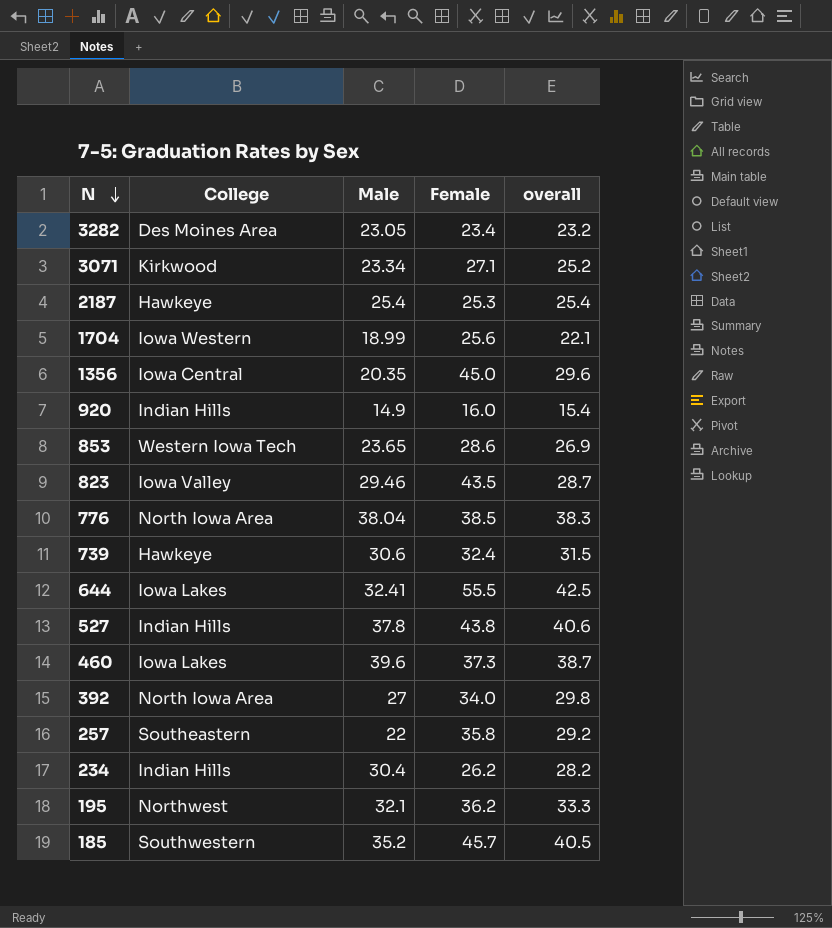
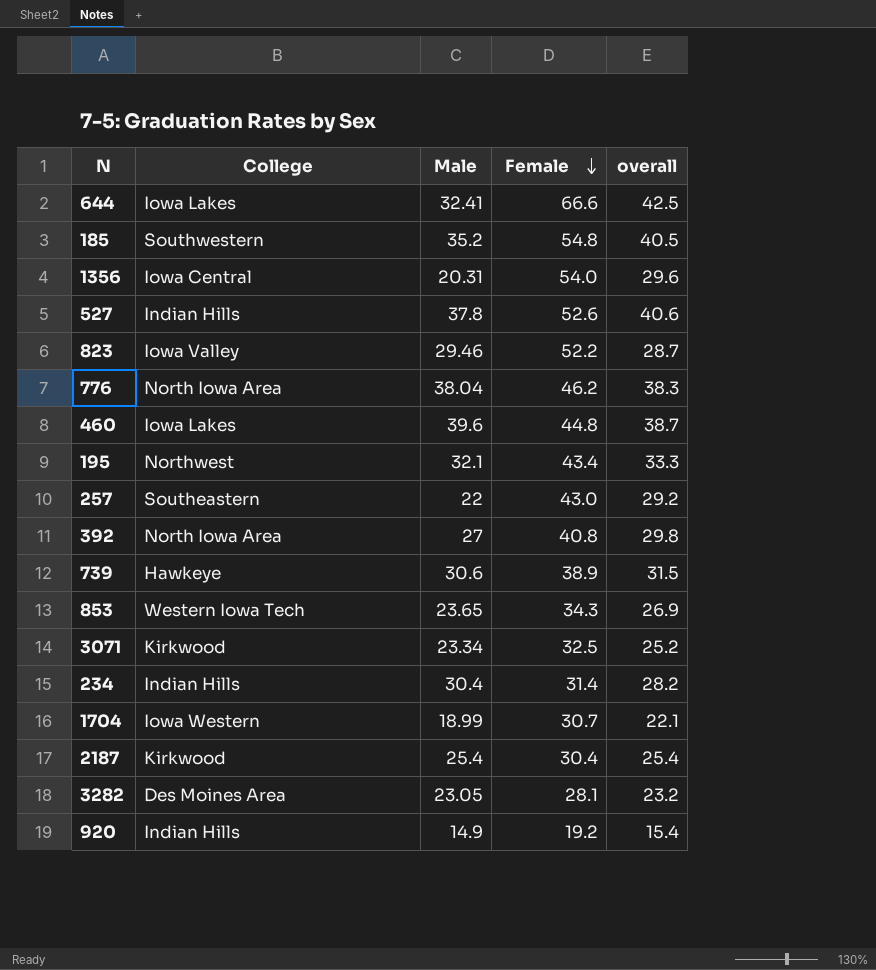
row order: N descending -> Female descending
644 | Female: 55.5 -> 66.6
185 | Female: 45.7 -> 54.8
1356 | Male: 20.35 -> 20.31
1356 | Female: 45.0 -> 54.0
527 | Female: 43.8 -> 52.6
823 | Female: 43.5 -> 52.2
776 | Female: 38.5 -> 46.2
460 | Female: 37.3 -> 44.8
195 | Female: 36.2 -> 43.4
257 | Female: 35.8 -> 43.0
392 | Female: 34.0 -> 40.8
739 | Female: 32.4 -> 38.9
853 | Female: 28.6 -> 34.3
3071 | Female: 27.1 -> 32.5
234 | Female: 26.2 -> 31.4
1704 | Female: 25.6 -> 30.7
2187 | College: Hawkeye -> Kirkwood
2187 | Female: 25.3 -> 30.4
3282 | Female: 23.4 -> 28.1
920 | Female: 16.0 -> 19.2

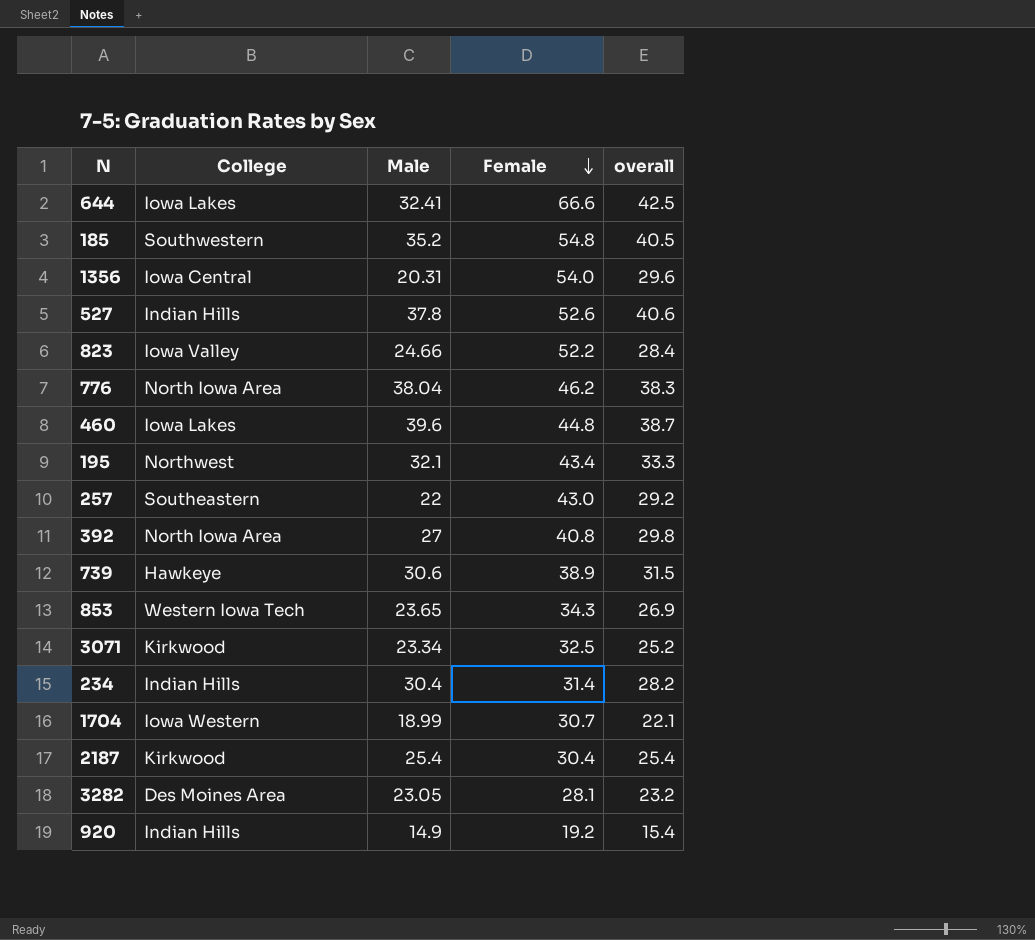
823 | Male: 29.46 -> 24.66
823 | overall: 28.7 -> 28.4

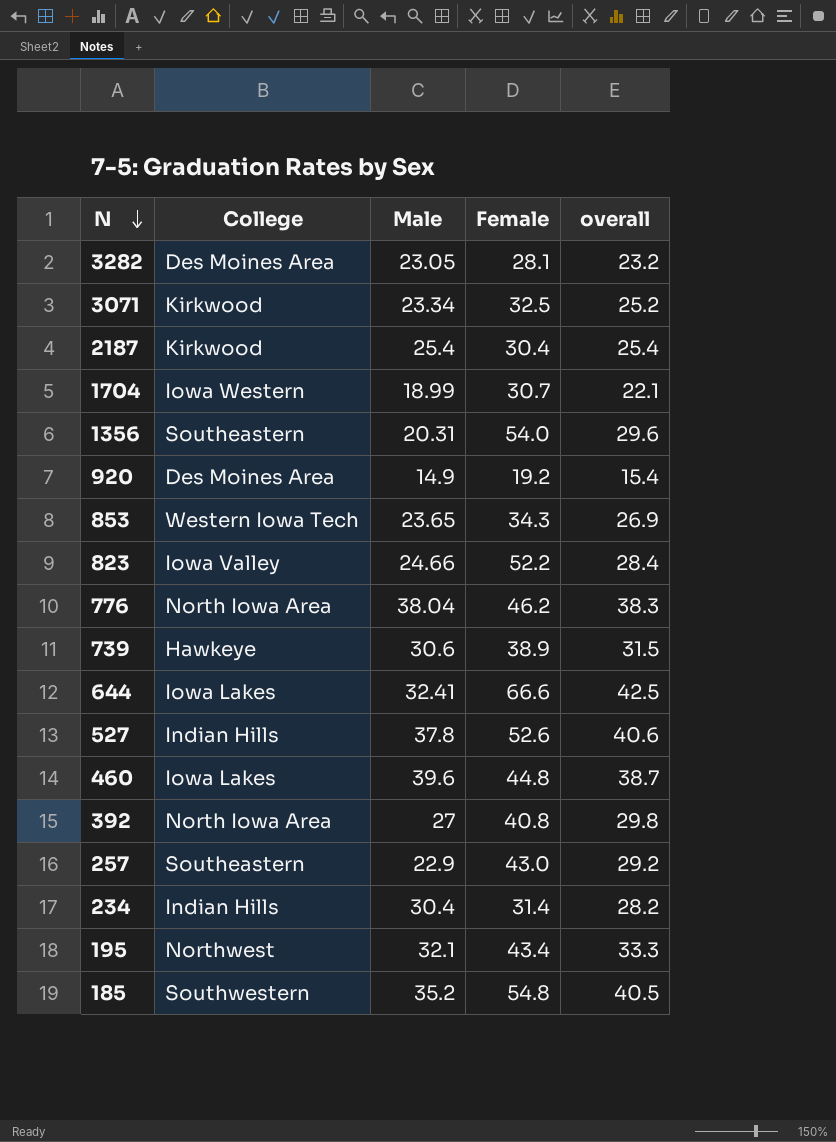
row order: Female descending -> N descending
1356 | College: Iowa Central -> Southeastern
920 | College: Indian Hills -> Des Moines Area
257 | Male: 22 -> 22.9

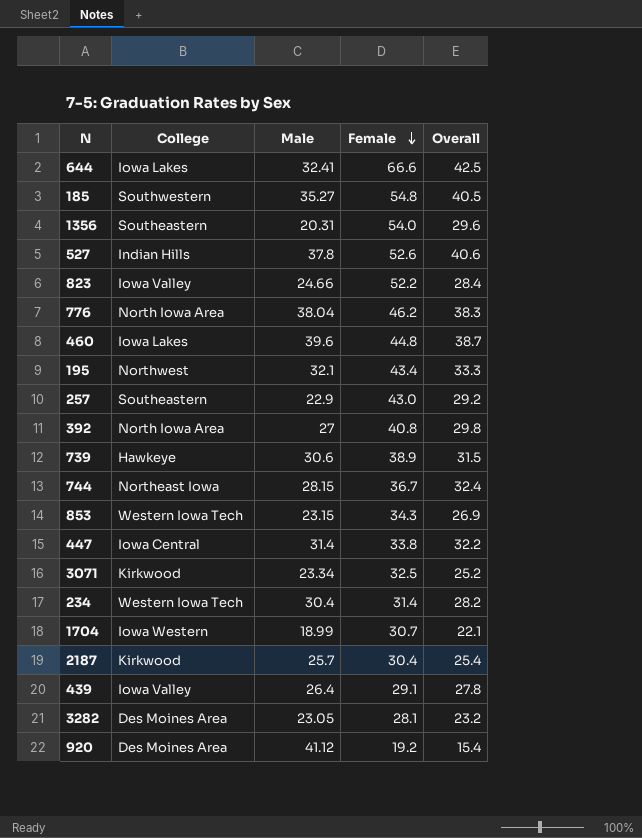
row order: N descending -> Female descending
column name: overall -> Overall
185 | Male: 35.2 -> 35.27
row 744: none -> Northeast Iowa | 28.15 | 36.7 | 32.4
853 | Male: 23.65 -> 23.15
row 447: none -> Iowa Central | 31.4 | 33.8 | 32.2
234 | College: Indian Hills -> Western Iowa Tech
2187 | Male: 25.4 -> 25.7
row 439: none -> Iowa Valley | 26.4 | 29.1 | 27.8
920 | Male: 14.9 -> 41.12

